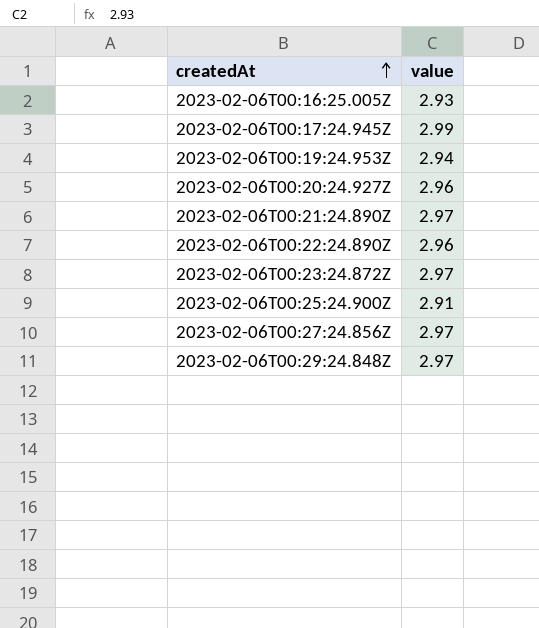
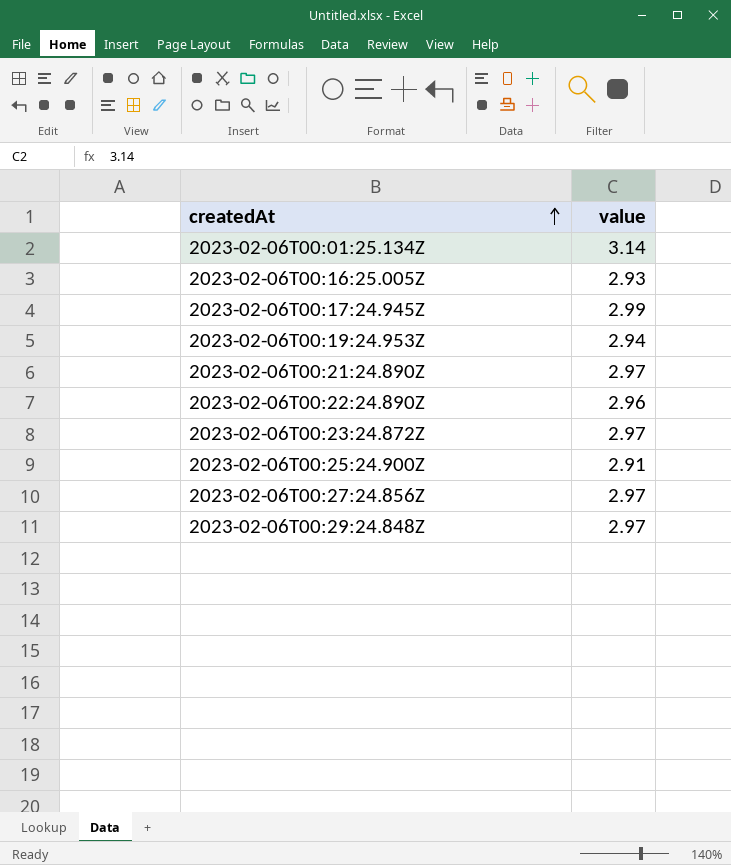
row 2023-02-06T00:20:24.927Z: 2.96 -> none
row 2023-02-06T00:01:25.134Z: none -> 3.14

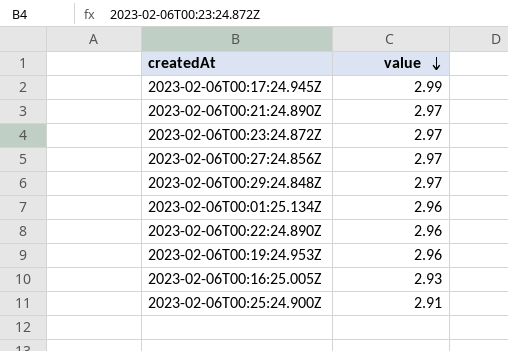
row order: createdAt ascending -> value descending
2023-02-06T00:01:25.134Z | value: 3.14 -> 2.96
2023-02-06T00:19:24.953Z | value: 2.94 -> 2.96

